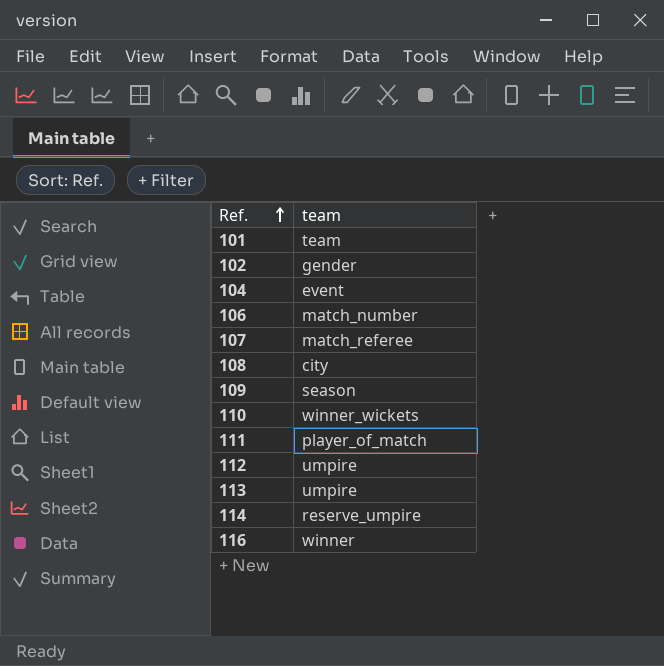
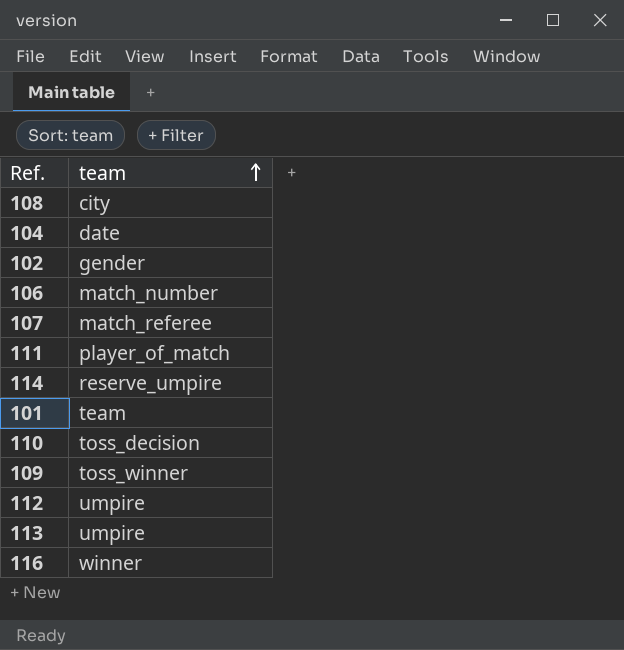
row order: Ref. ascending -> team ascending
104 | team: event -> date
110 | team: winner_wickets -> toss_decision
109 | team: season -> toss_winner

